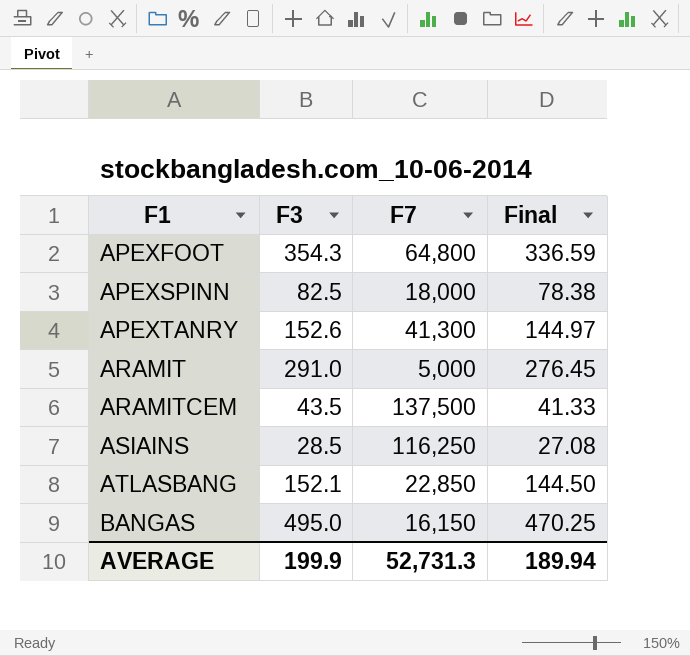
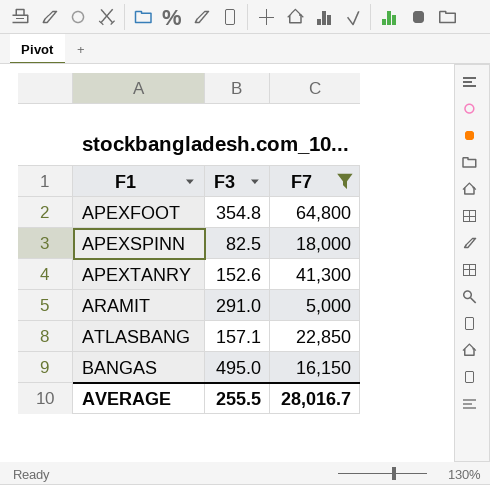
filter: none -> F7 <= 64,800
column Final | formula: [F3] * 0.95 -> none
APEXFOOT | F3: 354.3 -> 354.8
ATLASBANG | F3: 152.1 -> 157.1
AVERAGE | F3: 199.9 -> 255.5
AVERAGE | F7: 52,731.3 -> 28,016.7

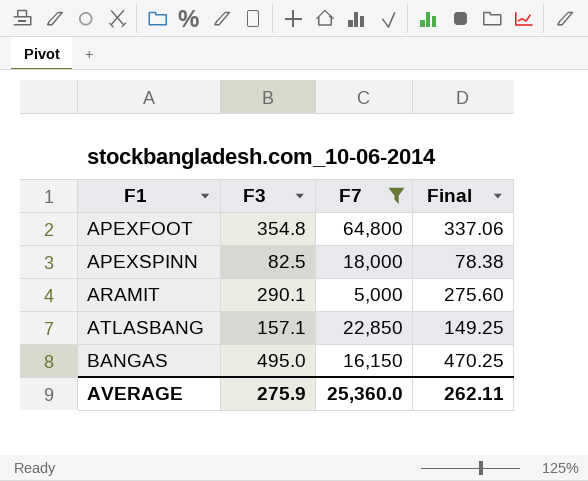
column Final | formula: none -> [F3] * 0.95
row APEXTANRY: 152.6 | 41,300 -> none
ARAMIT | F3: 291.0 -> 290.1
AVERAGE | F3: 255.5 -> 275.9
AVERAGE | F7: 28,016.7 -> 25,360.0

